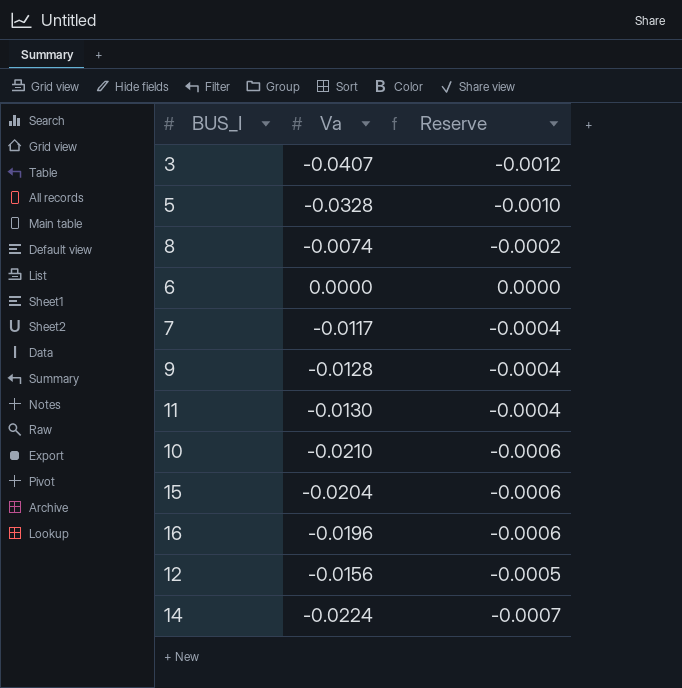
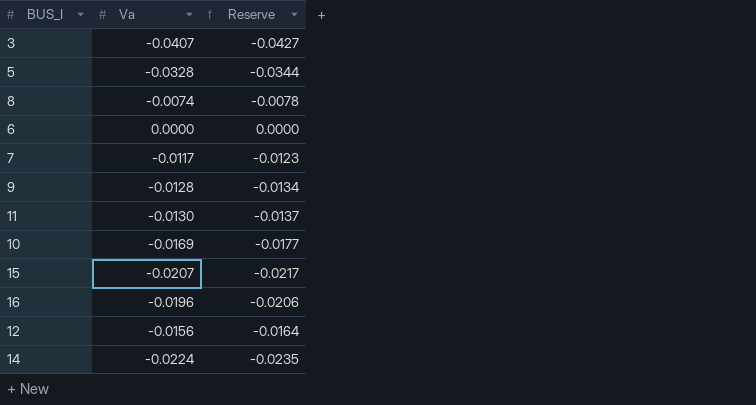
column Reserve | formula: [Va] * 0.03 -> [Va] * 1.05
10 | Va: -0.0210 -> -0.0169
15 | Va: -0.0204 -> -0.0207

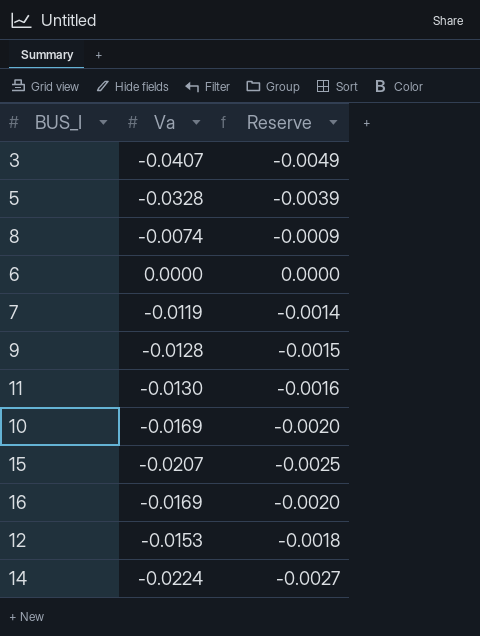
column Reserve | formula: [Va] * 1.05 -> [Va] * 0.12
7 | Va: -0.0117 -> -0.0119
16 | Va: -0.0196 -> -0.0169
12 | Va: -0.0156 -> -0.0153

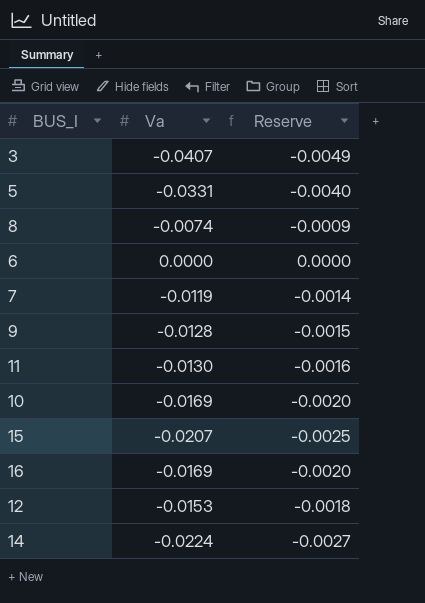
5 | Va: -0.0328 -> -0.0331
5 | Reserve: -0.0039 -> -0.0040

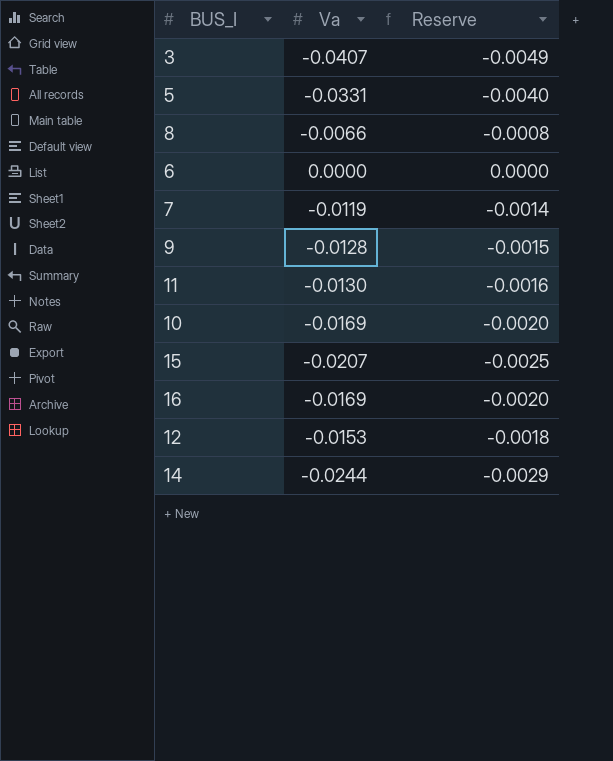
8 | Va: -0.0074 -> -0.0066
8 | Reserve: -0.0009 -> -0.0008
14 | Va: -0.0224 -> -0.0244
14 | Reserve: -0.0027 -> -0.0029

